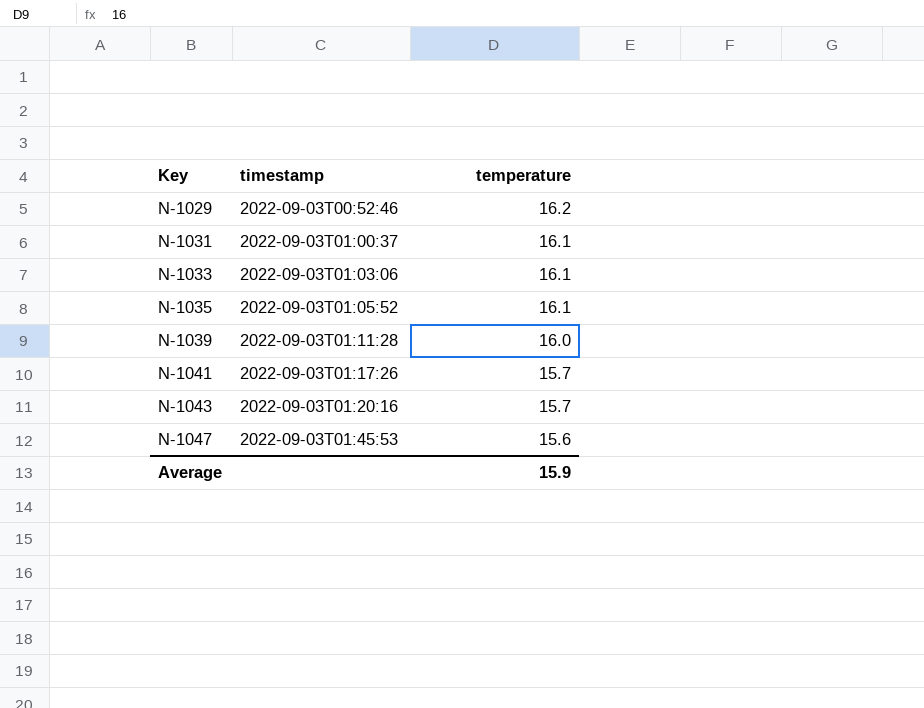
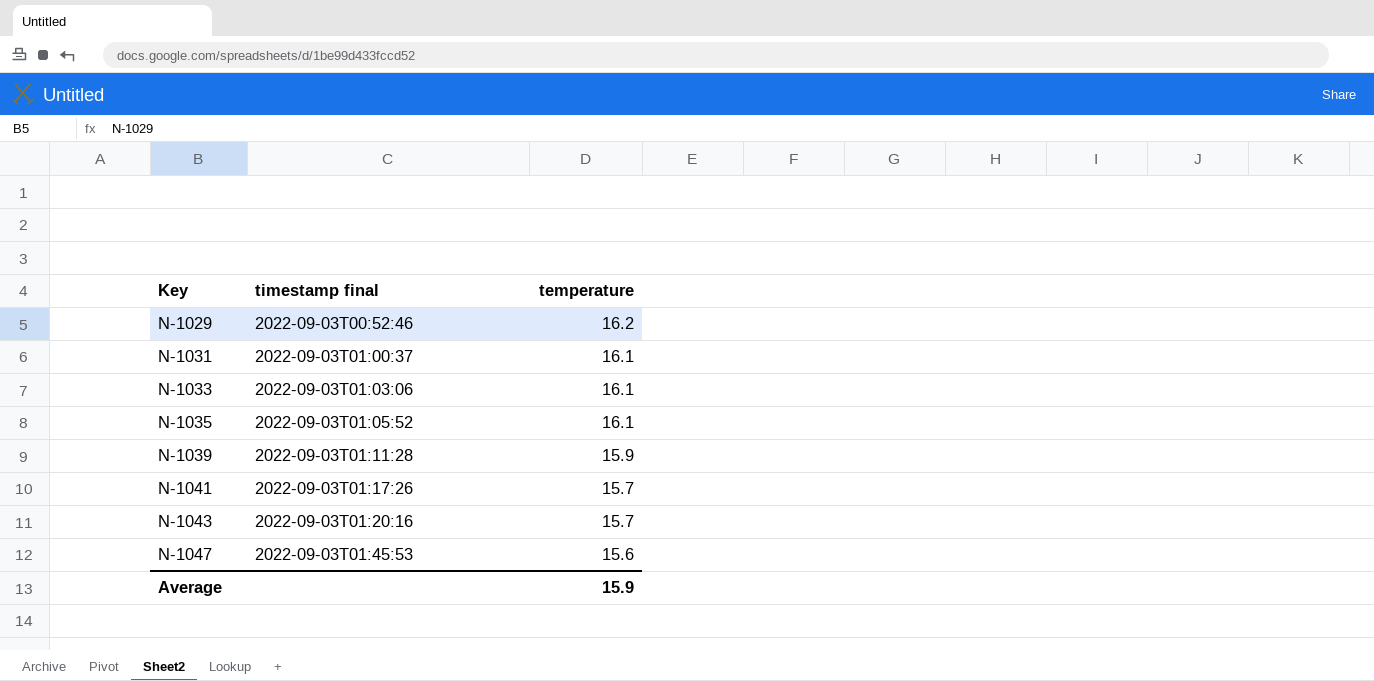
column name: timestamp -> timestamp final
N-1039 | temperature: 16.0 -> 15.9

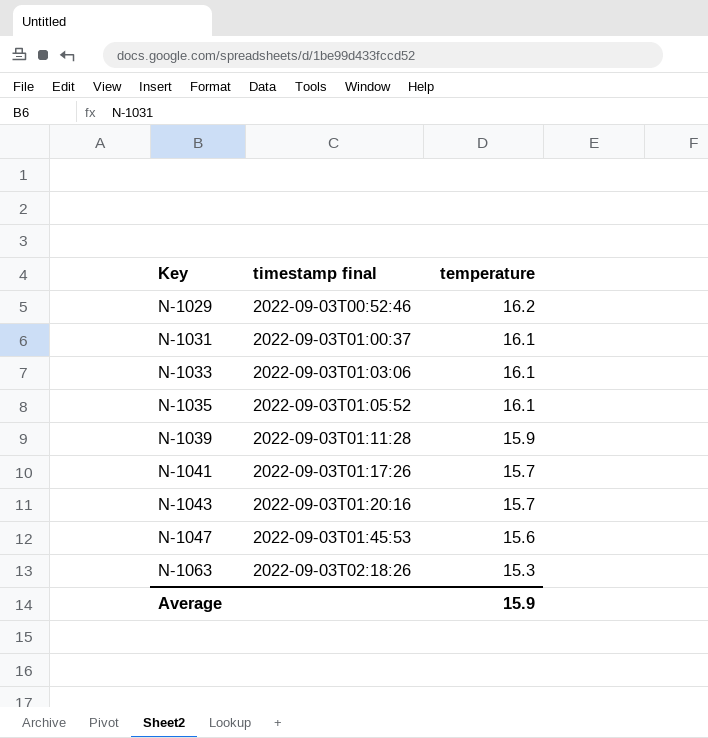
row N-1063: none -> 2022-09-03T02:18:26 | 15.3

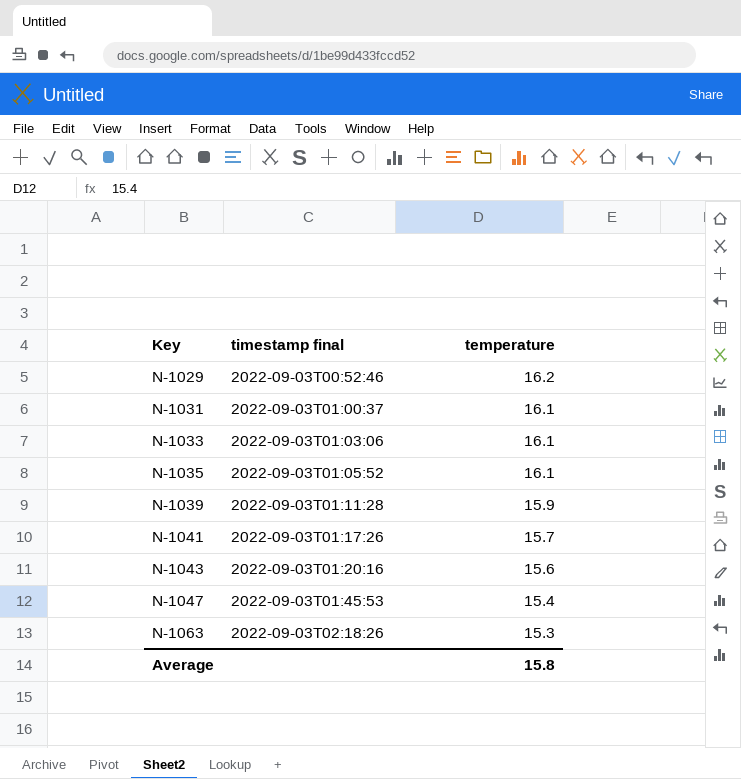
N-1043 | temperature: 15.7 -> 15.6
N-1047 | temperature: 15.6 -> 15.4
Average | temperature: 15.9 -> 15.8

